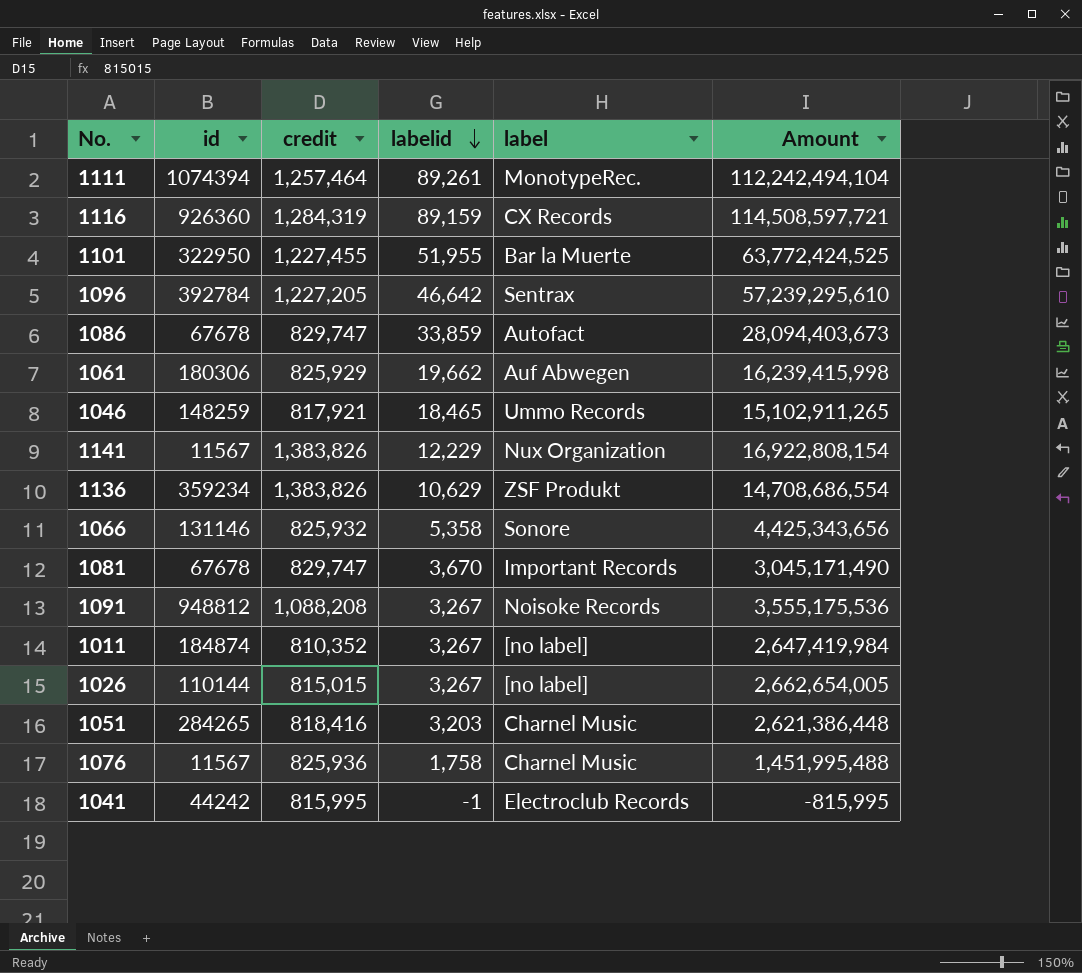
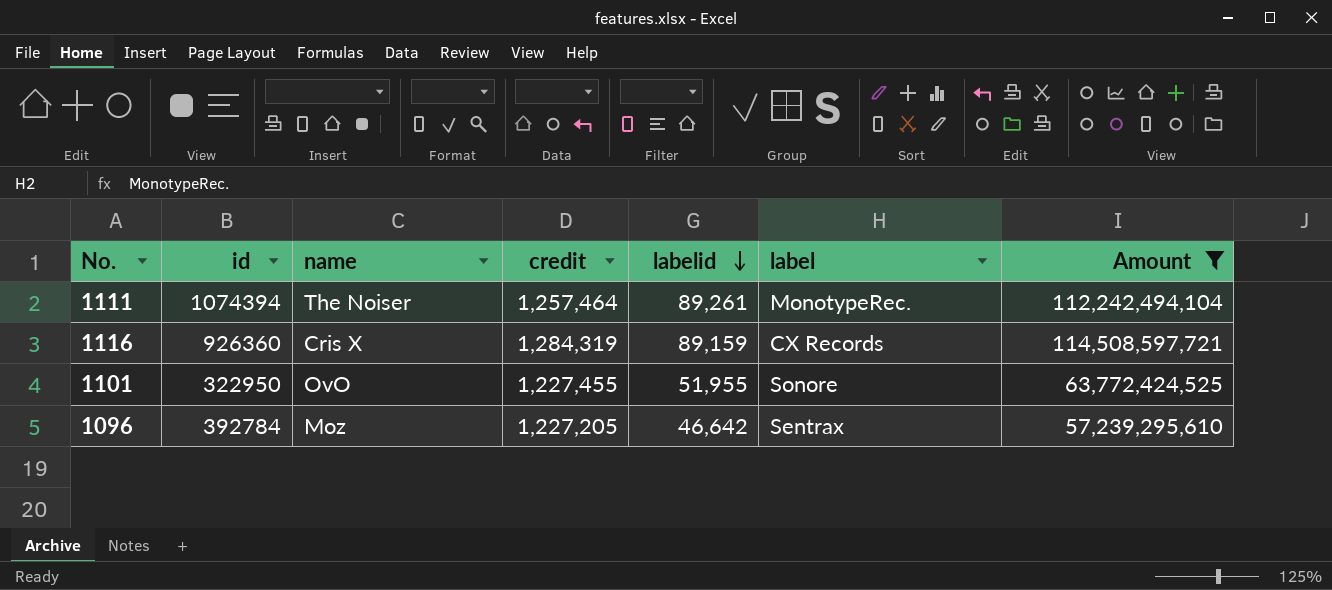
filter: none -> Amount >= 57,239,295,610
column name | position: none -> 3
1101 | label: Bar la Muerte -> Sonore

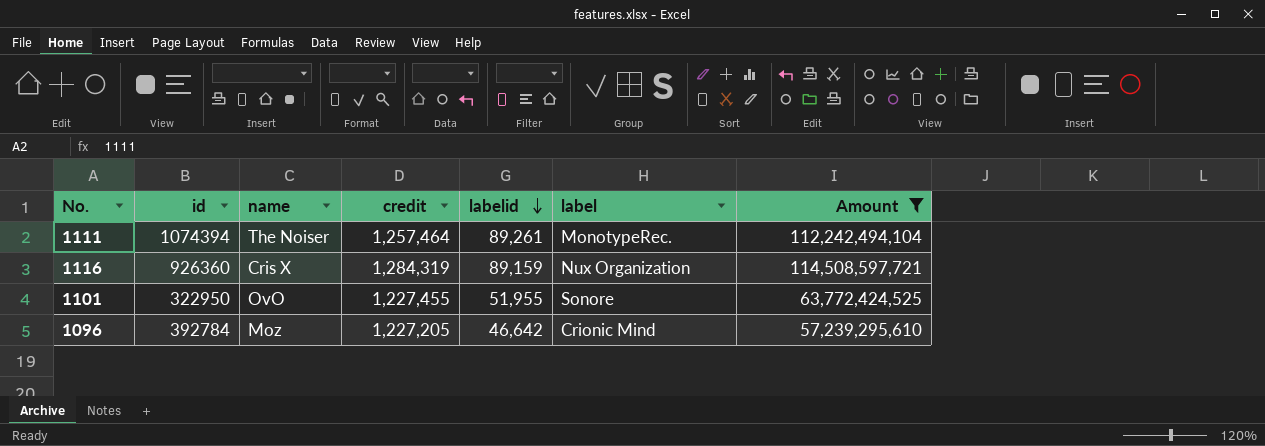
1116 | label: CX Records -> Nux Organization
1096 | label: Sentrax -> Crionic Mind

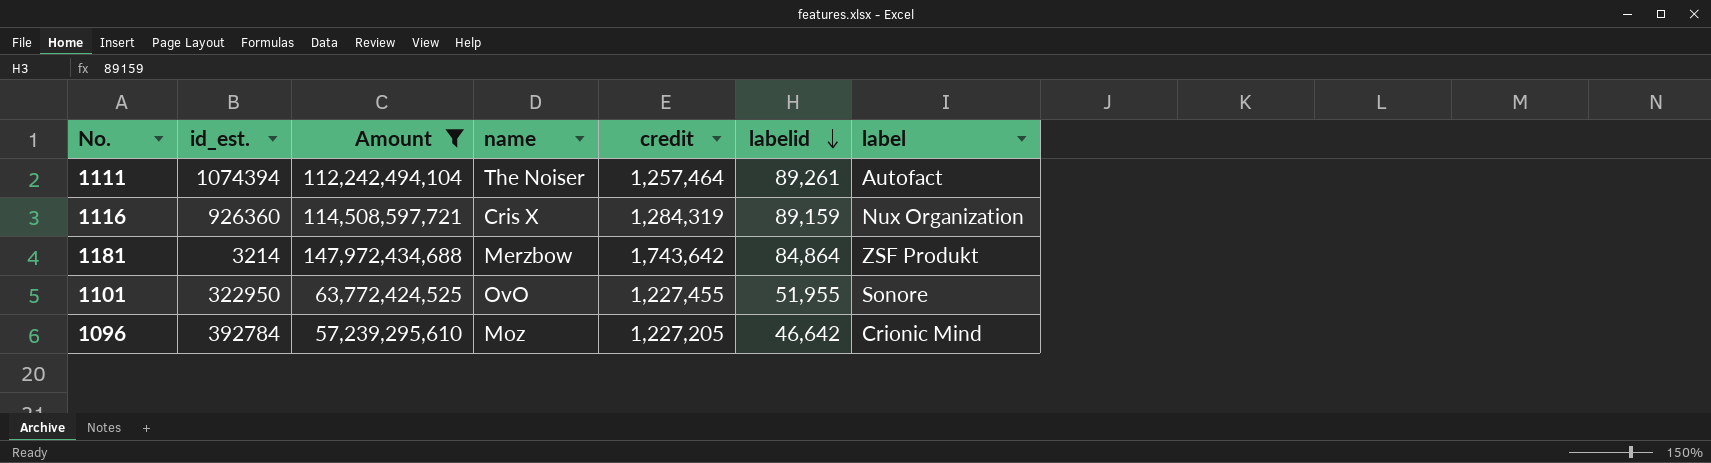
column name: id -> id_est.
column Amount | position: 7 -> 3
1111 | label: MonotypeRec. -> Autofact
row 1181: none -> 3214 | 147,972,434,688 | Merzbow | 1,743,642 | 84,864 | ZSF Produkt

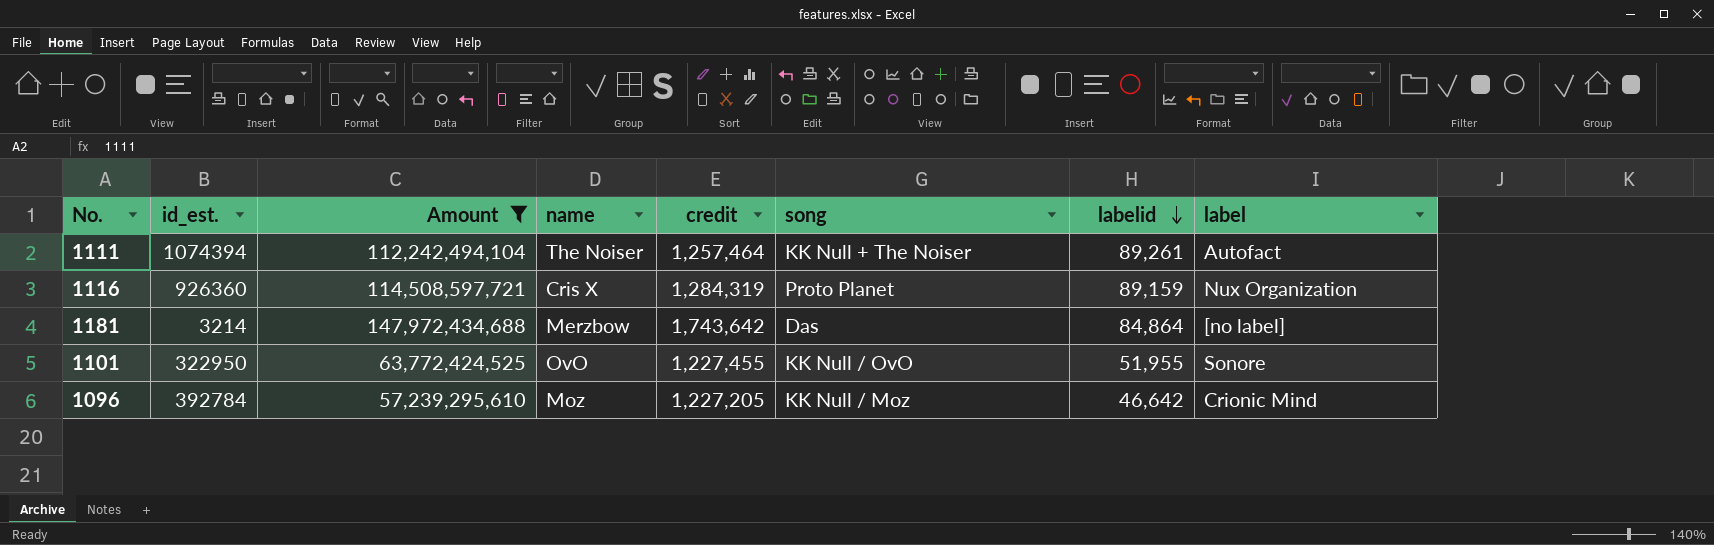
column song | position: none -> 6
1181 | label: ZSF Produkt -> [no label]

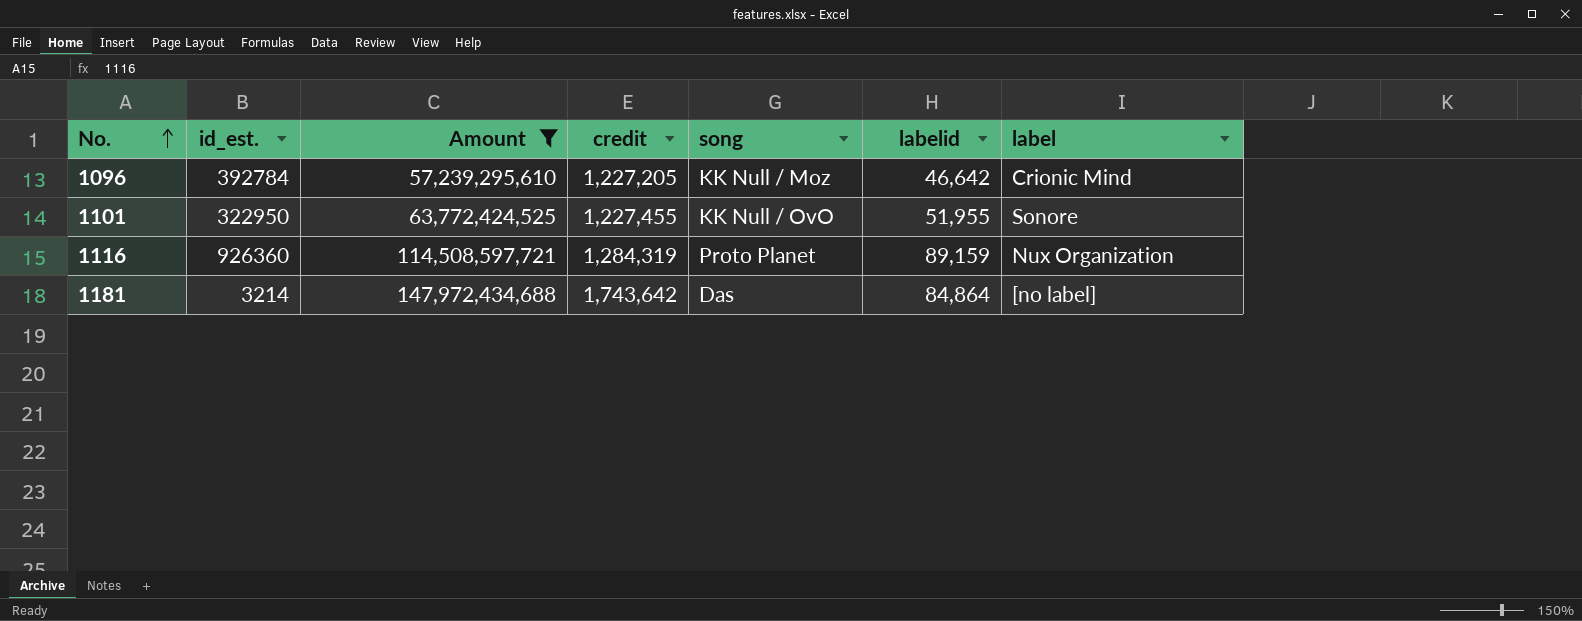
row order: labelid descending -> No. ascending
column name | position: 4 -> none
row 1111: 1074394 | 112,242,494,104 | The Noiser | 1,257,464 | KK Null + The Noiser | 89,261 | Autofact -> none

